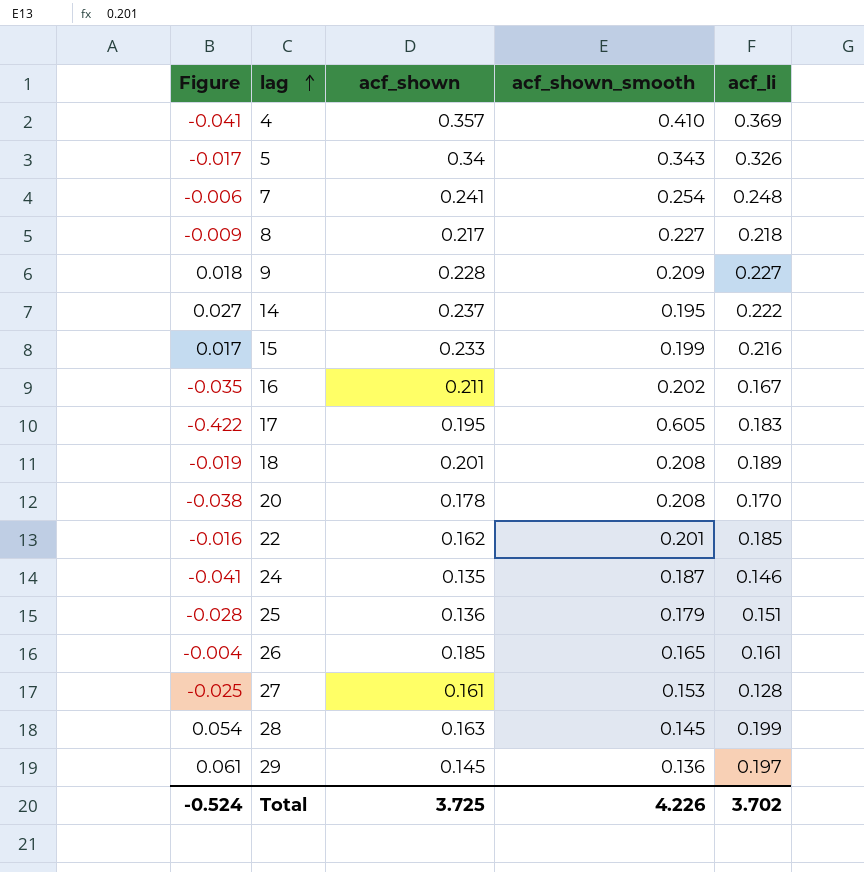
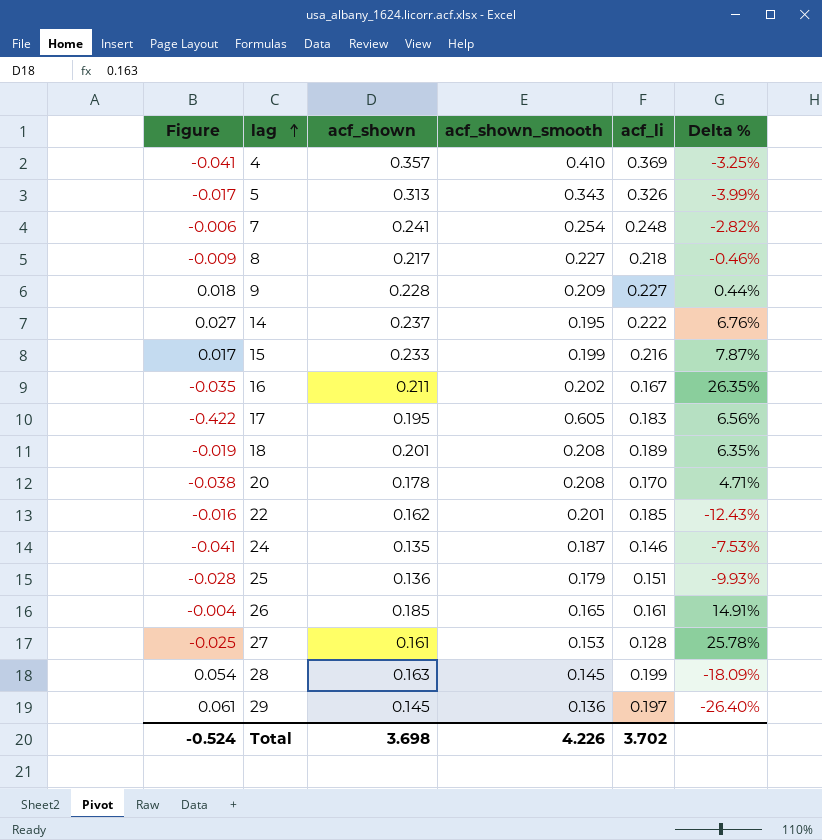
column Delta % | formula: none -> ([acf_shown] - [acf_li]) / [acf_li]
5 | acf_shown: 0.34 -> 0.313
Total | acf_shown: 3.725 -> 3.698

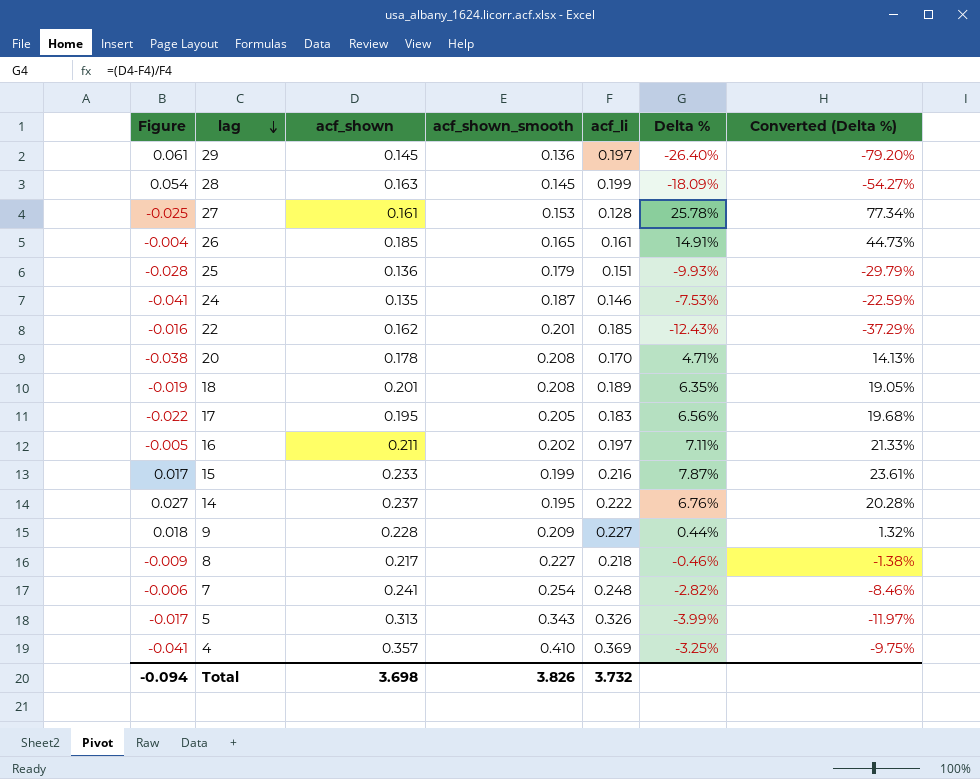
row order: lag ascending -> lag descending
column Converted (Delta %) | formula: none -> [Delta %] * 3
17 | Figure: -0.422 -> -0.022
17 | acf_shown_smooth: 0.605 -> 0.205
16 | Figure: -0.035 -> -0.005
16 | acf_li: 0.167 -> 0.197
16 | Delta %: 26.35% -> 7.11%
Total | Figure: -0.524 -> -0.094
Total | acf_shown_smooth: 4.226 -> 3.826
Total | acf_li: 3.702 -> 3.732

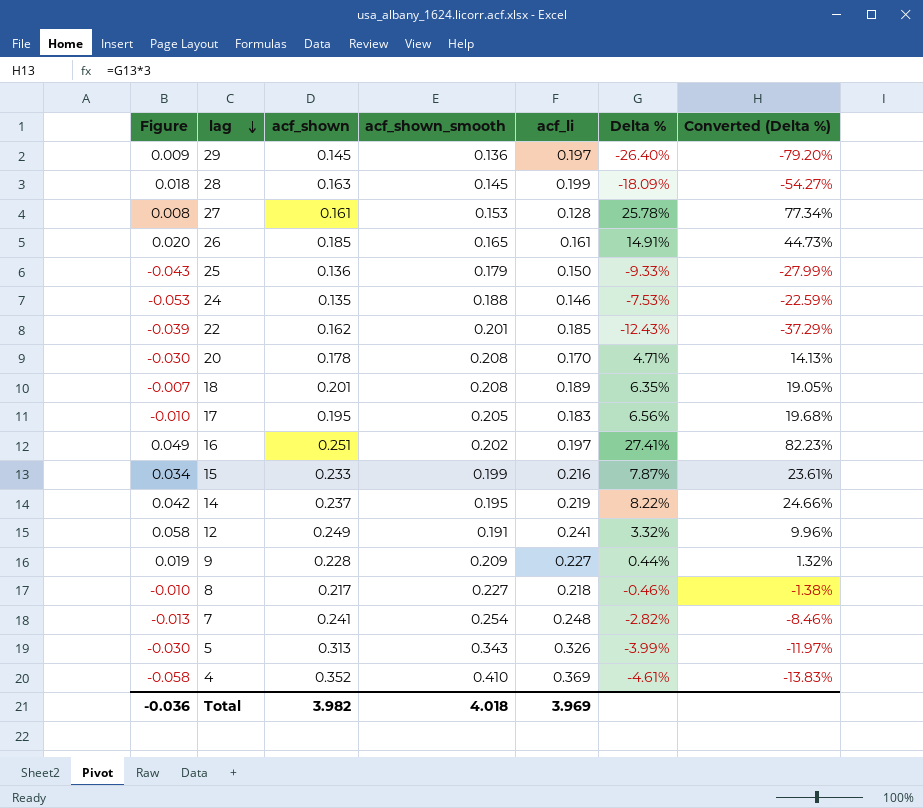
column Figure | formula: [acf_li] - [acf_shown_smooth] -> [acf_shown] - [acf_shown_smooth]
25 | acf_li: 0.151 -> 0.150
25 | Delta %: -9.93% -> -9.33%
25 | Converted (Delta %): -29.79% -> -27.99%
24 | acf_shown_smooth: 0.187 -> 0.188
16 | acf_shown: 0.211 -> 0.251
16 | Delta %: 7.11% -> 27.41%
16 | Converted (Delta %): 21.33% -> 82.23%
14 | acf_li: 0.222 -> 0.219
14 | Delta %: 6.76% -> 8.22%
14 | Converted (Delta %): 20.28% -> 24.66%
row 12: none -> 0.058 | 0.249 | 0.191 | 0.241 | 3.32% | 9.96%
4 | acf_shown: 0.357 -> 0.352
4 | Delta %: -3.25% -> -4.61%
4 | Converted (Delta %): -9.75% -> -13.83%
Total | Figure: -0.094 -> -0.036
Total | acf_shown: 3.698 -> 3.982
Total | acf_shown_smooth: 3.826 -> 4.018
Total | acf_li: 3.732 -> 3.969

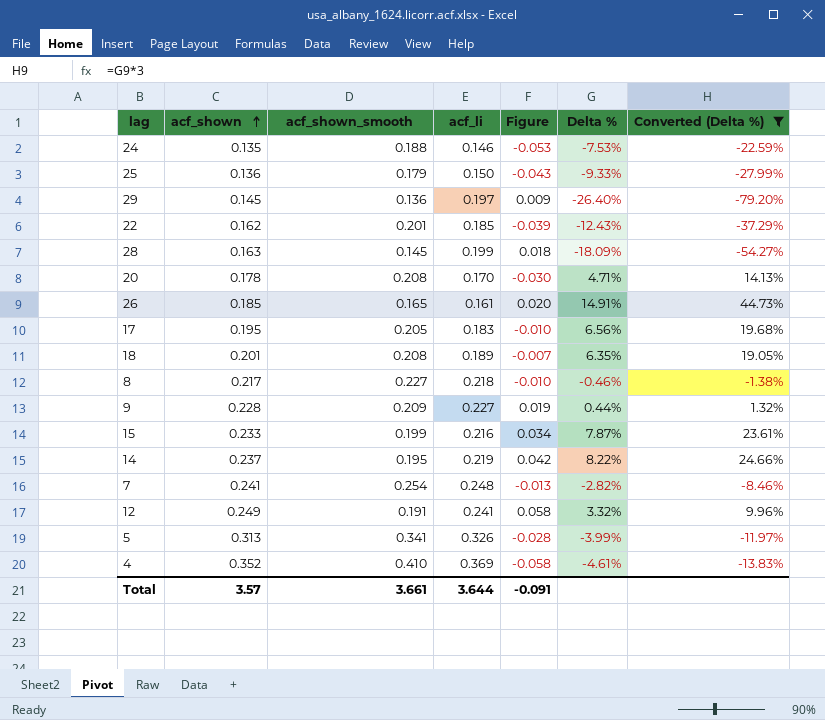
filter: none -> Converted (Delta %) <= 44.73%
row order: lag descending -> acf_shown ascending
column Figure | position: 1 -> 5
5 | acf_shown_smooth: 0.343 -> 0.341
5 | Figure: -0.030 -> -0.028
Total | acf_shown: 3.982 -> 3.57
Total | acf_shown_smooth: 4.018 -> 3.661
Total | acf_li: 3.969 -> 3.644
Total | Figure: -0.036 -> -0.091

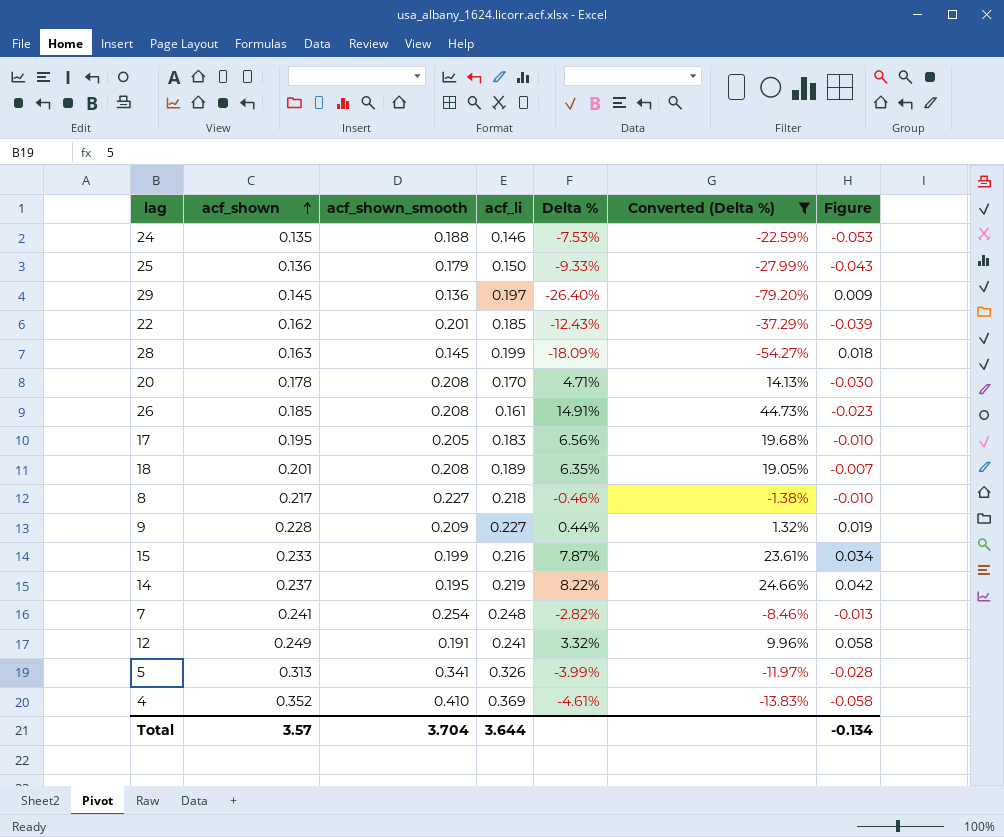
column Figure | position: 5 -> 7
26 | acf_shown_smooth: 0.165 -> 0.208
26 | Figure: 0.020 -> -0.023
Total | acf_shown_smooth: 3.661 -> 3.704
Total | Figure: -0.091 -> -0.134

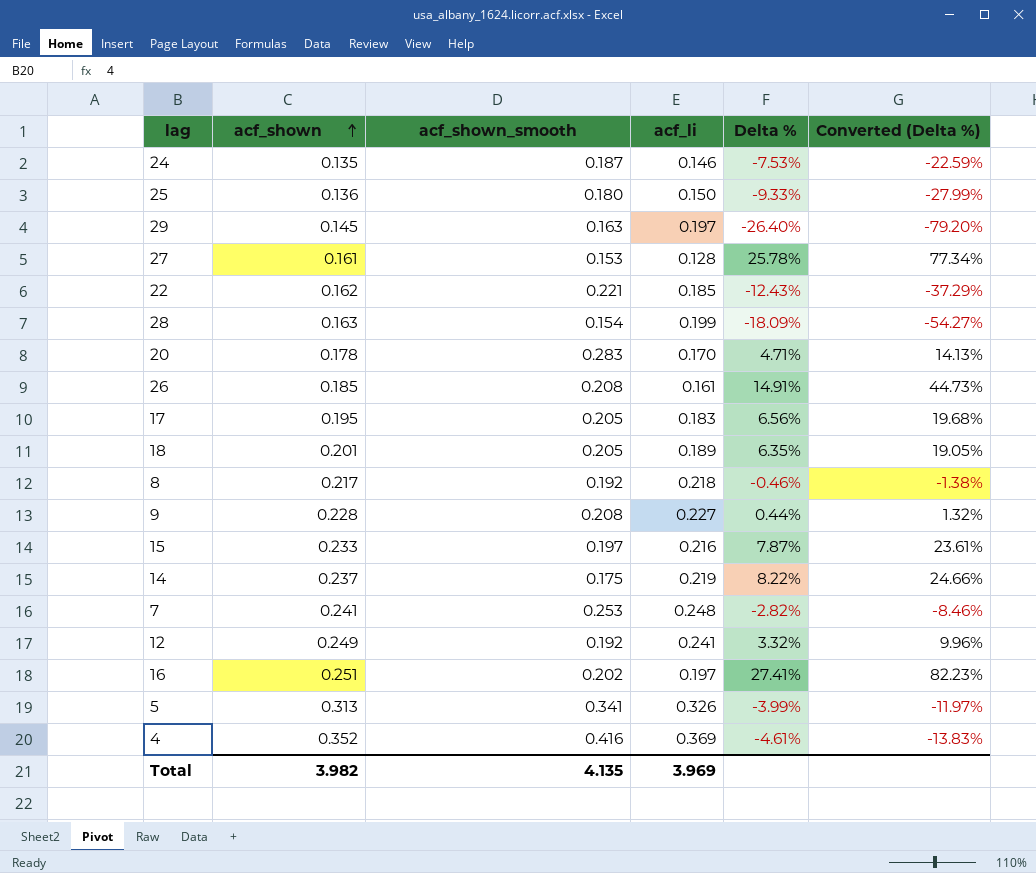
filter: Converted (Delta %) <= 44.73% -> none
column Figure | formula: [acf_shown] - [acf_shown_smooth] -> none
24 | acf_shown_smooth: 0.188 -> 0.187
25 | acf_shown_smooth: 0.179 -> 0.180
29 | acf_shown_smooth: 0.136 -> 0.163
22 | acf_shown_smooth: 0.201 -> 0.221
28 | acf_shown_smooth: 0.145 -> 0.154
20 | acf_shown_smooth: 0.208 -> 0.283
18 | acf_shown_smooth: 0.208 -> 0.205
8 | acf_shown_smooth: 0.227 -> 0.192
9 | acf_shown_smooth: 0.209 -> 0.208
15 | acf_shown_smooth: 0.199 -> 0.197
14 | acf_shown_smooth: 0.195 -> 0.175
7 | acf_shown_smooth: 0.254 -> 0.253
12 | acf_shown_smooth: 0.191 -> 0.192
4 | acf_shown_smooth: 0.410 -> 0.416
Total | acf_shown: 3.57 -> 3.982
Total | acf_shown_smooth: 3.704 -> 4.135
Total | acf_li: 3.644 -> 3.969

